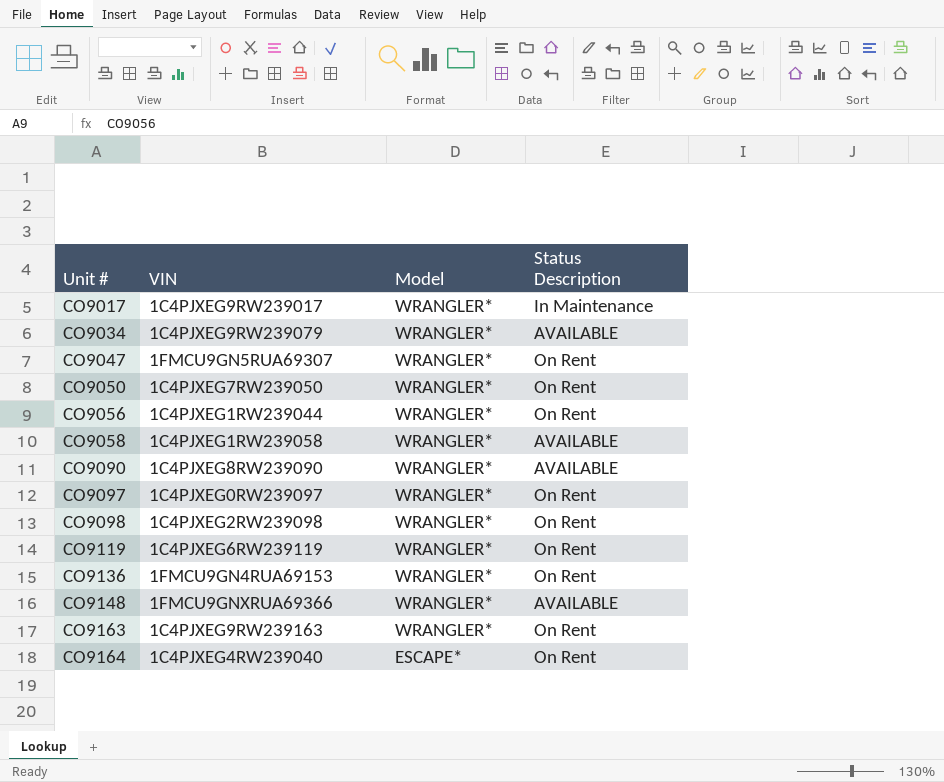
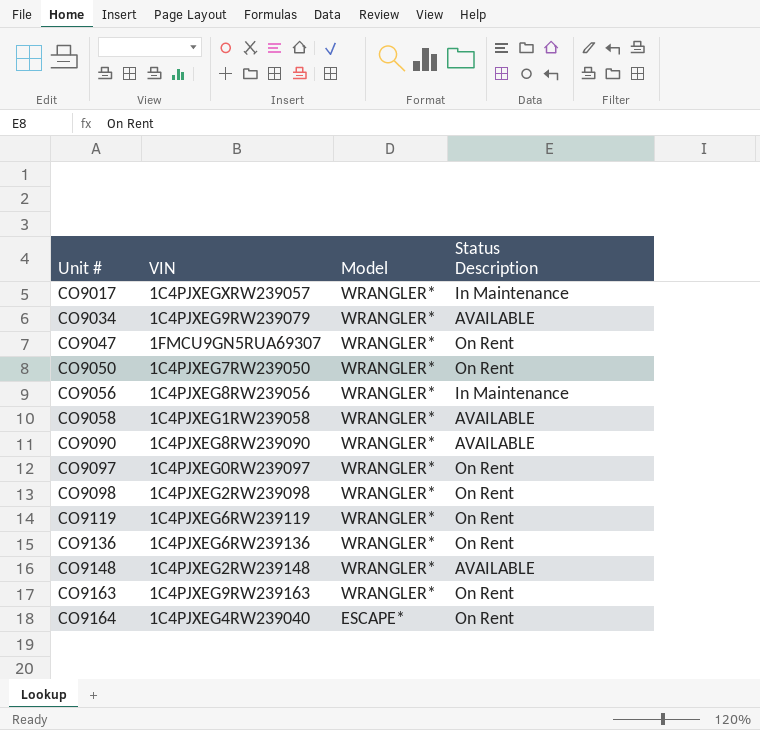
CO9017 | VIN: 1C4PJXEG9RW239017 -> 1C4PJXEGXRW239057
CO9056 | VIN: 1C4PJXEG1RW239044 -> 1C4PJXEG8RW239056
CO9056 | Status Description: On Rent -> In Maintenance
CO9136 | VIN: 1FMCU9GN4RUA69153 -> 1C4PJXEG6RW239136
CO9148 | VIN: 1FMCU9GNXRUA69366 -> 1C4PJXEG2RW239148

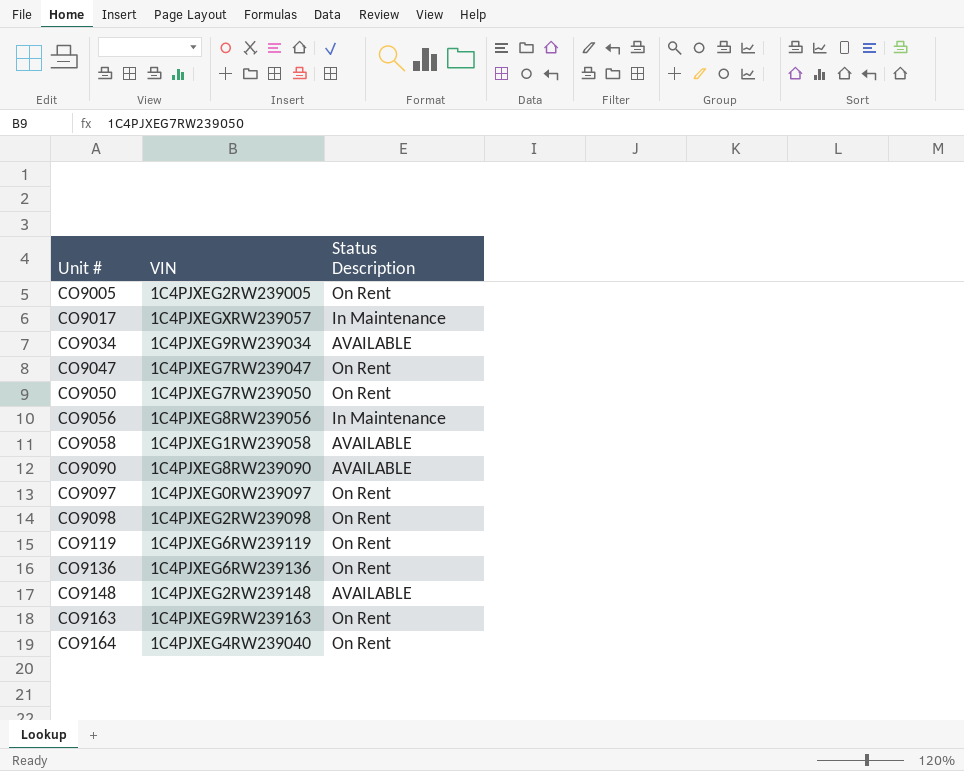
column Model | position: 3 -> none
row CO9005: none -> 1C4PJXEG2RW239005 | On Rent
CO9034 | VIN: 1C4PJXEG9RW239079 -> 1C4PJXEG9RW239034
CO9047 | VIN: 1FMCU9GN5RUA69307 -> 1C4PJXEG7RW239047

